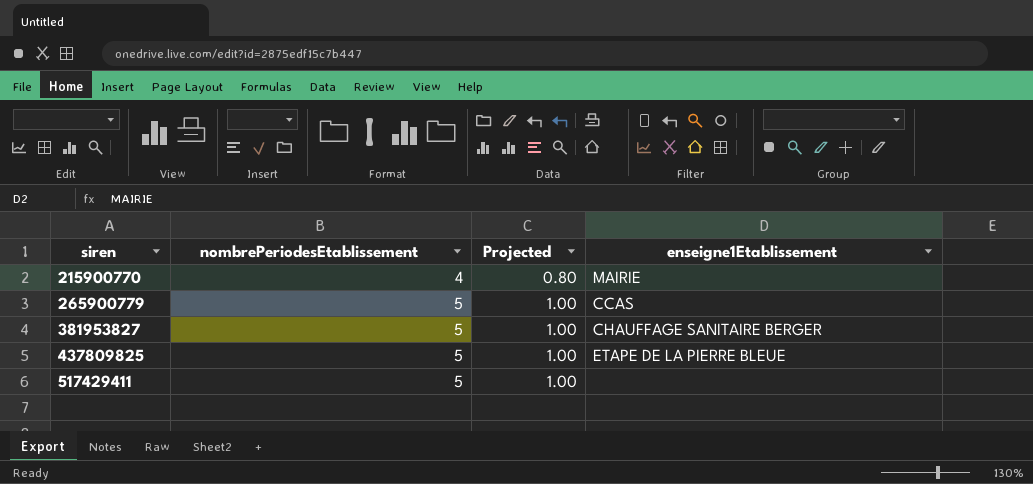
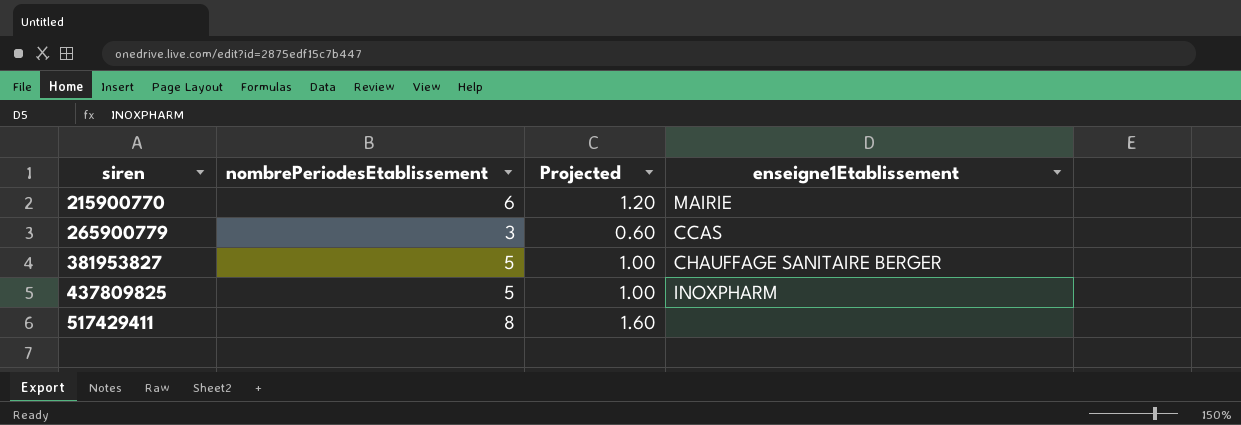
215900770 | nombrePeriodesEtablissement: 4 -> 6
215900770 | Projected: 0.80 -> 1.20
265900779 | nombrePeriodesEtablissement: 5 -> 3
265900779 | Projected: 1.00 -> 0.60
437809825 | enseigne1Etablissement: ETAPE DE LA PIERRE BLEUE -> INOXPHARM
517429411 | nombrePeriodesEtablissement: 5 -> 8
517429411 | Projected: 1.00 -> 1.60

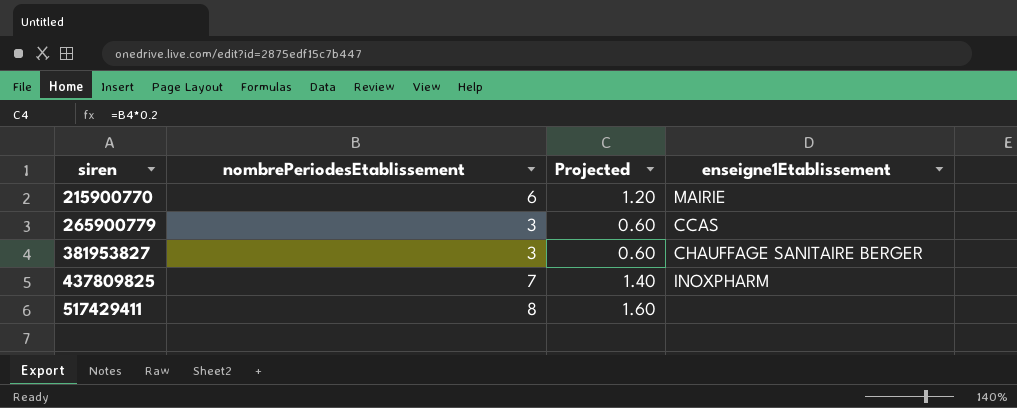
381953827 | nombrePeriodesEtablissement: 5 -> 3
381953827 | Projected: 1.00 -> 0.60
437809825 | nombrePeriodesEtablissement: 5 -> 7
437809825 | Projected: 1.00 -> 1.40

